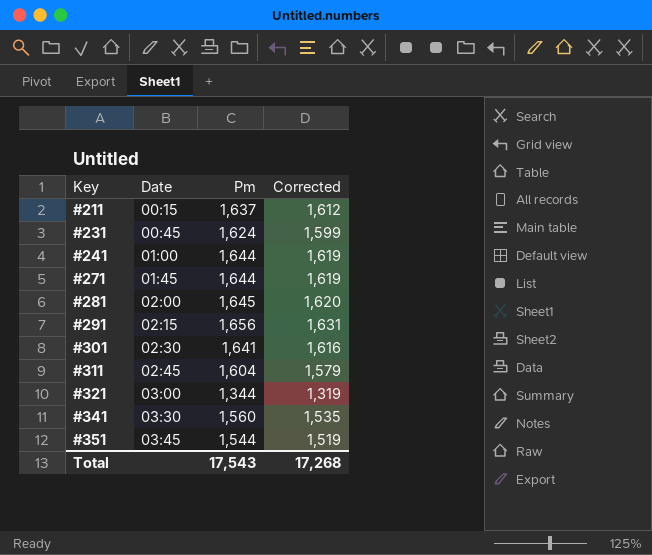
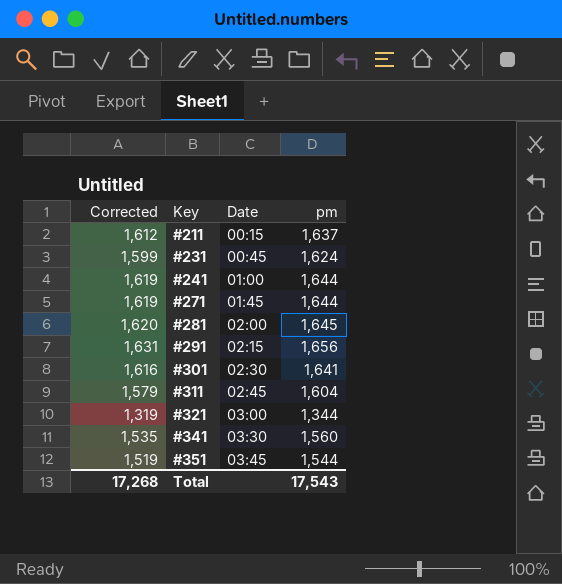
column Corrected | position: 4 -> 1
column name: Pm -> pm

